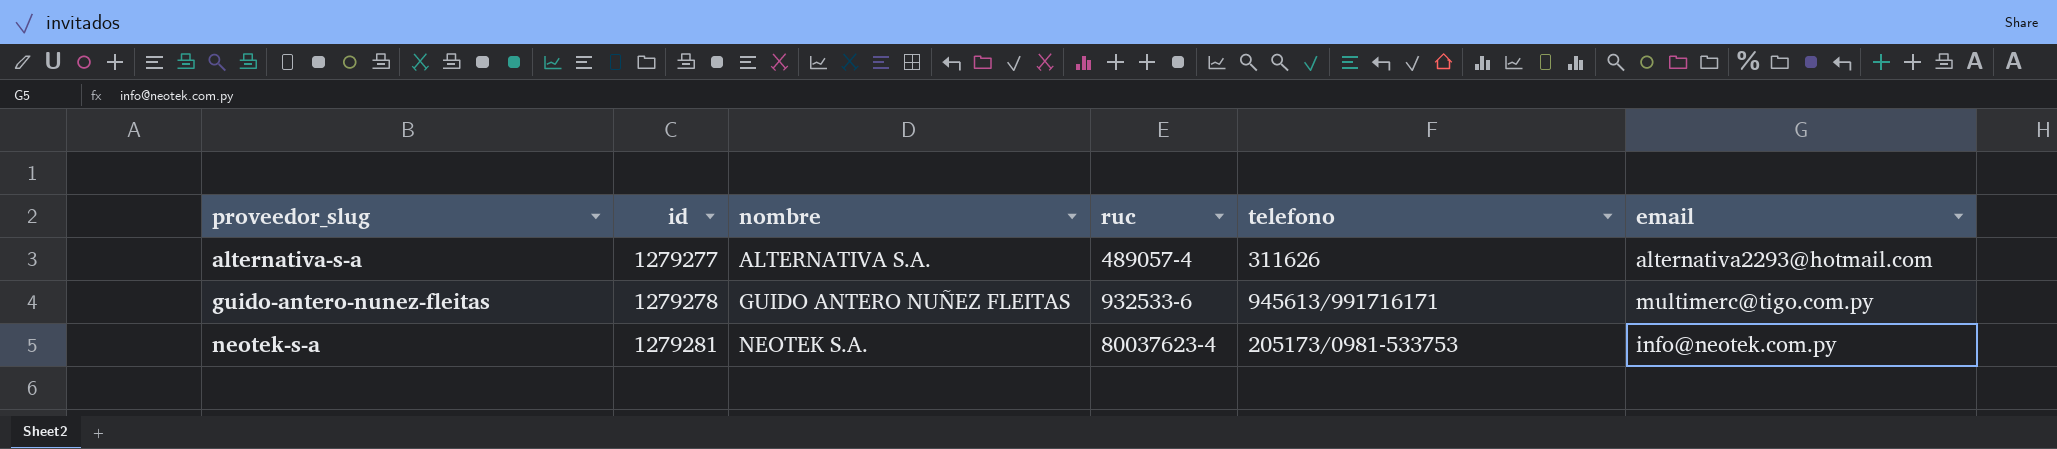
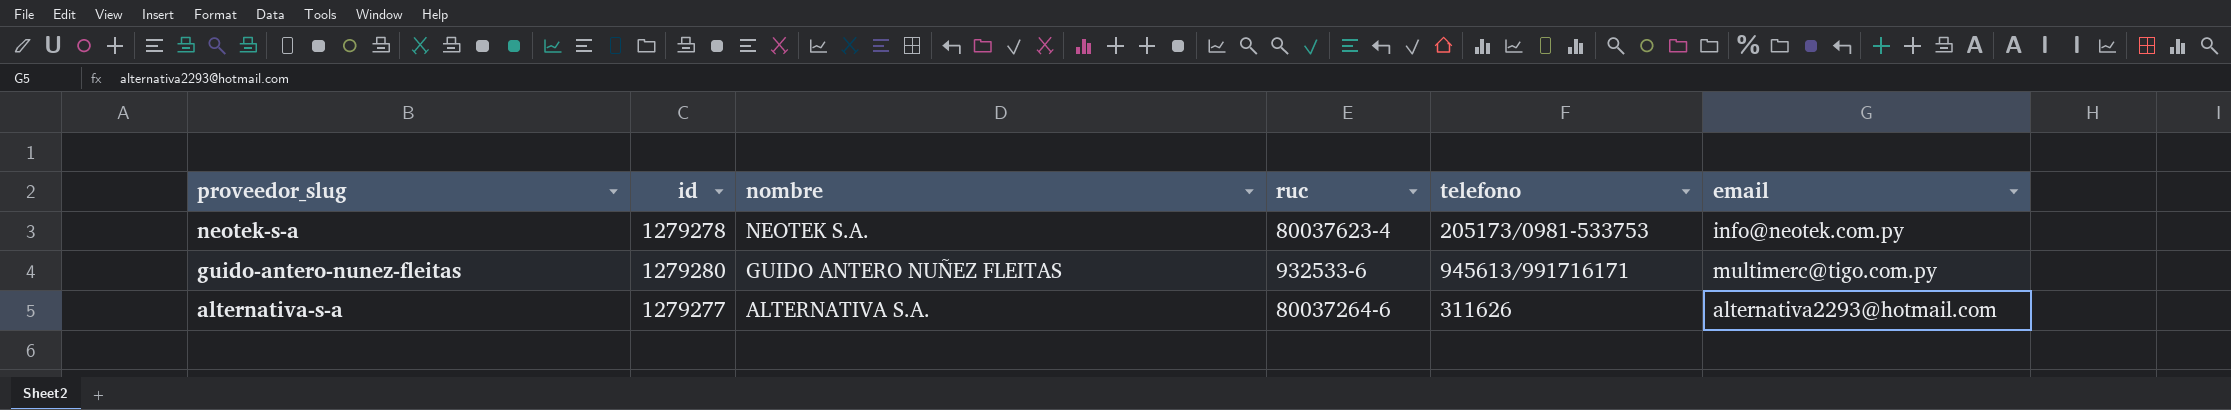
row order: proveedor_slug ascending -> proveedor_slug descending
neotek-s-a | id: 1279281 -> 1279278
guido-antero-nunez-fleitas | id: 1279278 -> 1279280
alternativa-s-a | ruc: 489057-4 -> 80037264-6

